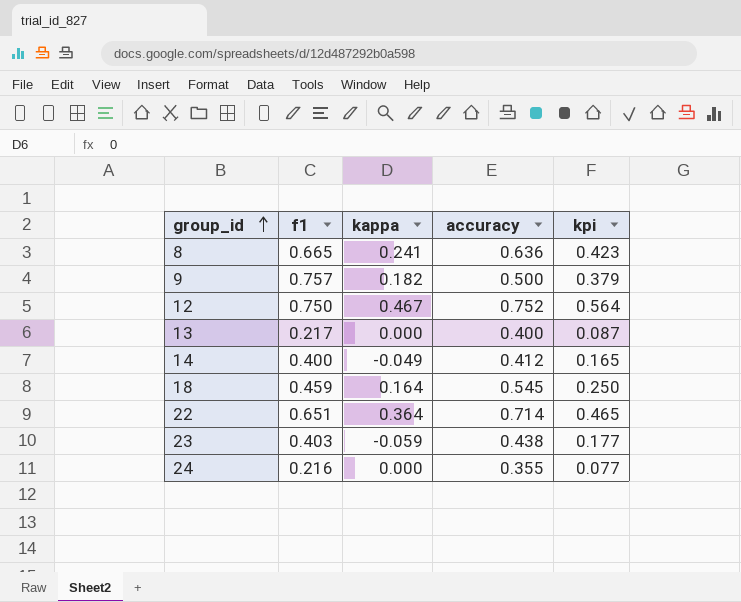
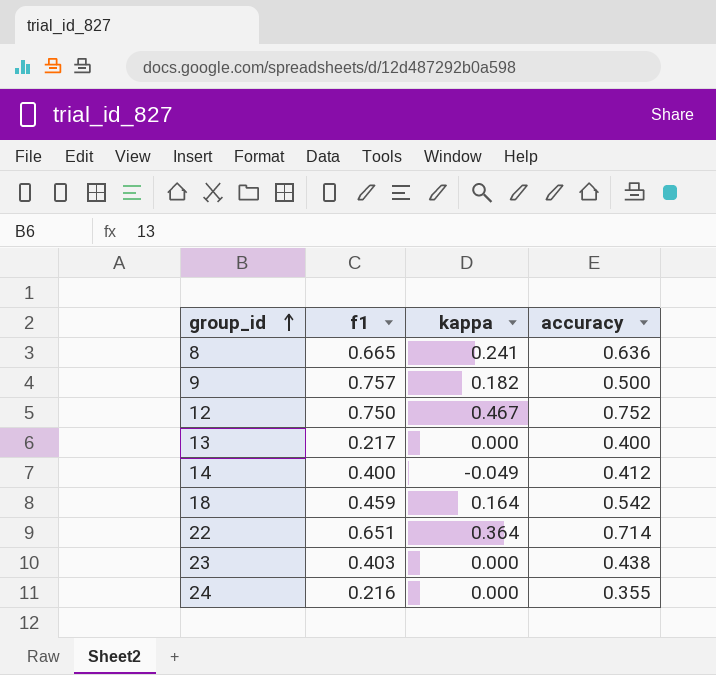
column kpi | formula: [f1] * [accuracy] -> none
18 | accuracy: 0.545 -> 0.542
23 | kappa: -0.059 -> 0.000

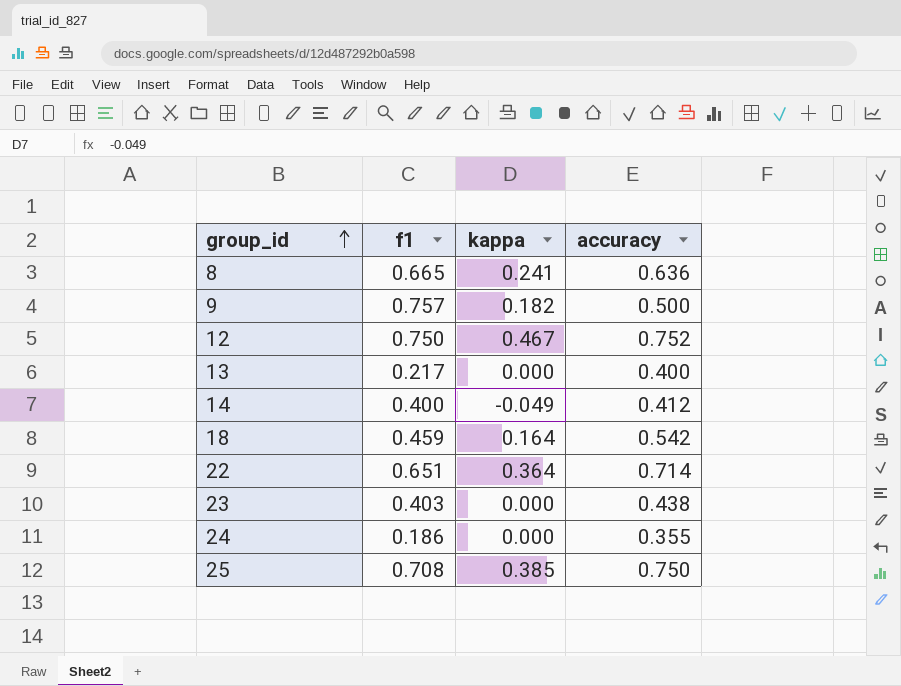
24 | f1: 0.216 -> 0.186
row 25: none -> 0.708 | 0.385 | 0.750

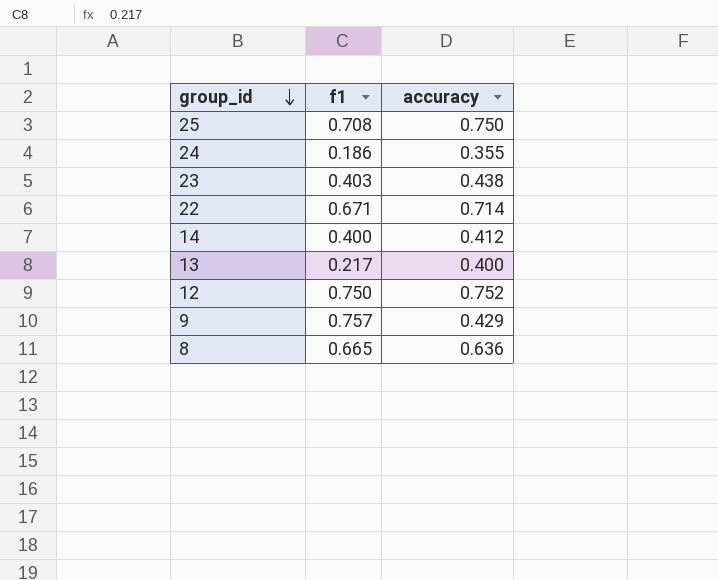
row order: group_id ascending -> group_id descending
column kappa | position: 3 -> none
row 18: 0.459 | 0.164 | 0.542 -> none
22 | f1: 0.651 -> 0.671
9 | accuracy: 0.500 -> 0.429

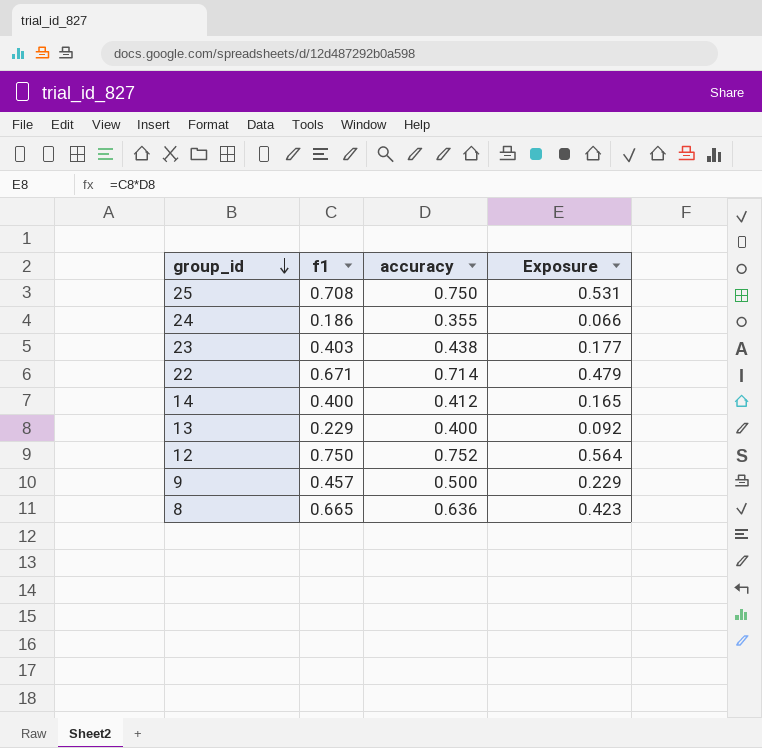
column Exposure | formula: none -> [f1] * [accuracy]
13 | f1: 0.217 -> 0.229
9 | f1: 0.757 -> 0.457
9 | accuracy: 0.429 -> 0.500

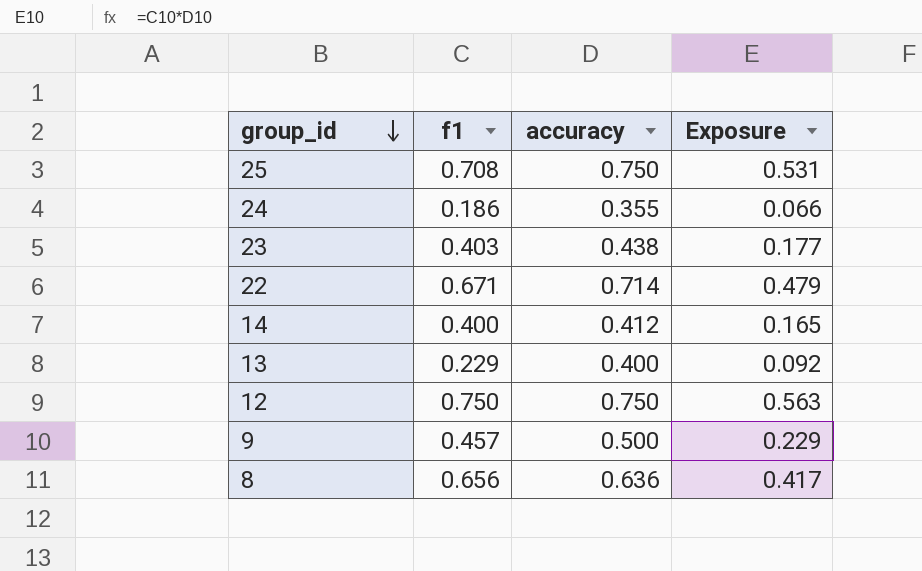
12 | accuracy: 0.752 -> 0.750
12 | Exposure: 0.564 -> 0.563
8 | f1: 0.665 -> 0.656
8 | Exposure: 0.423 -> 0.417

